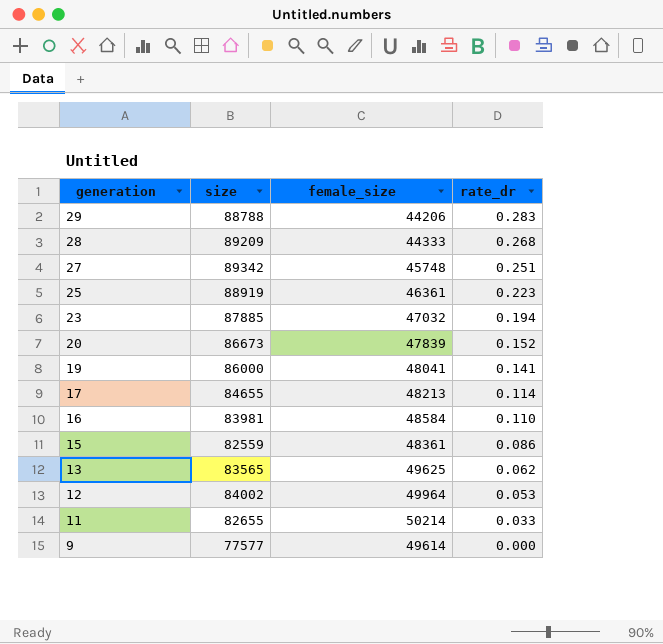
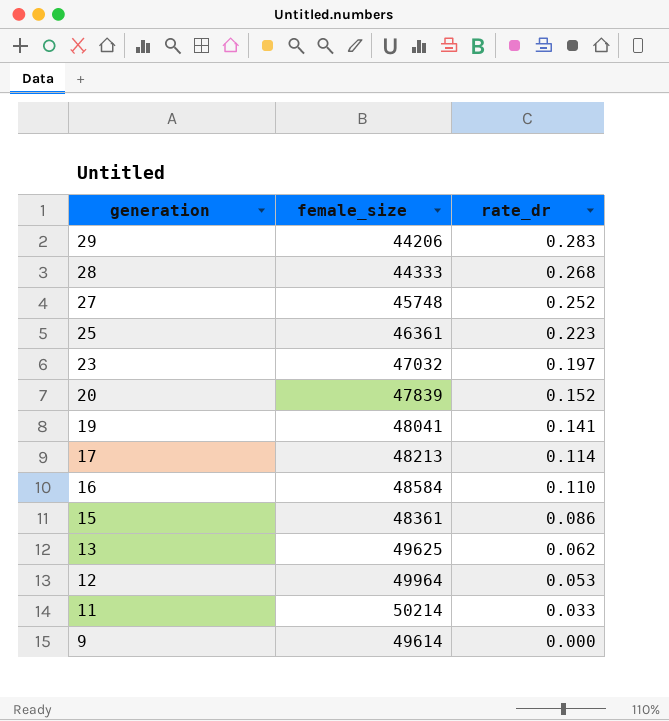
column size | position: 2 -> none
27 | rate_dr: 0.251 -> 0.252
23 | rate_dr: 0.194 -> 0.197

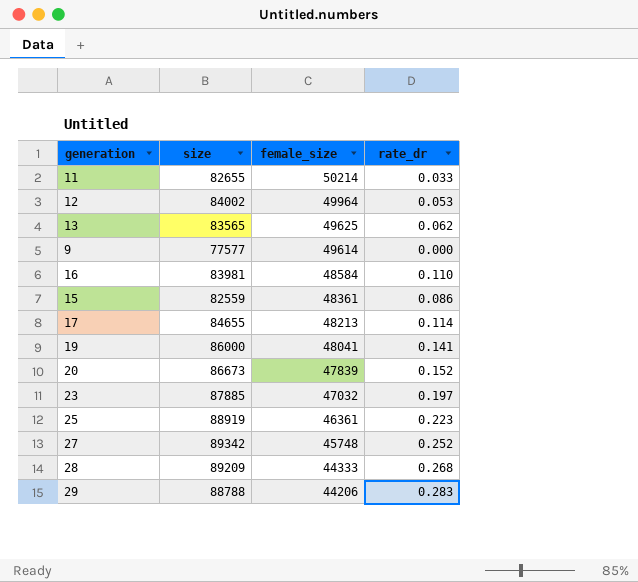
row order: generation descending -> female_size descending
column size | position: none -> 2

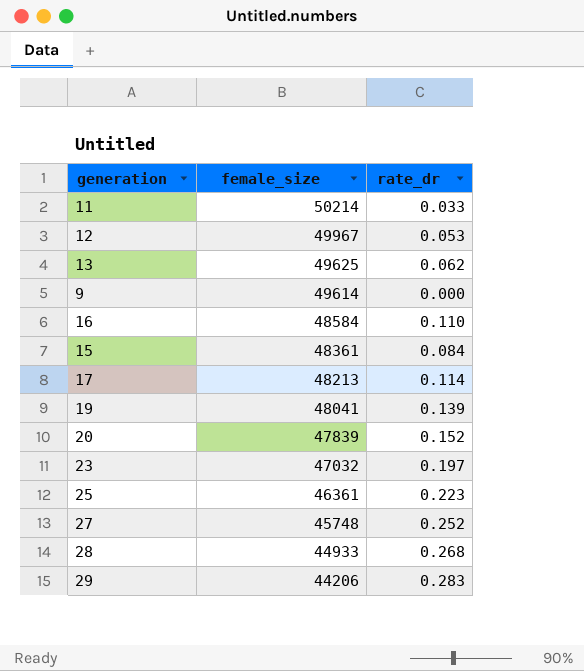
column size | position: 2 -> none
12 | female_size: 49964 -> 49967
15 | rate_dr: 0.086 -> 0.084
19 | rate_dr: 0.141 -> 0.139
28 | female_size: 44333 -> 44933

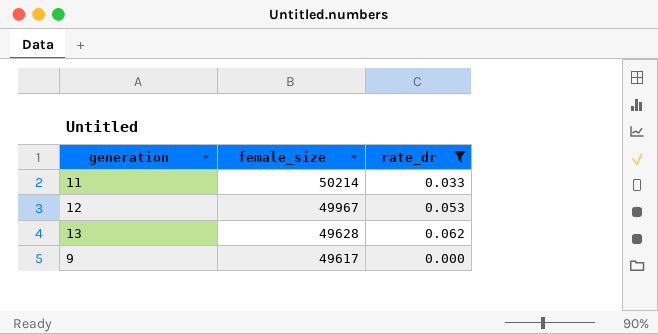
filter: none -> rate_dr <= 0.062
13 | female_size: 49625 -> 49628
9 | female_size: 49614 -> 49617

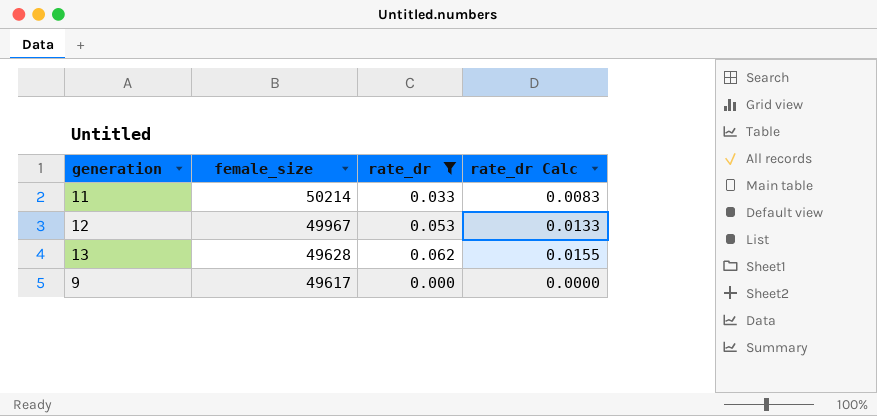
column rate_dr Calc | formula: none -> [rate_dr] * 0.25

